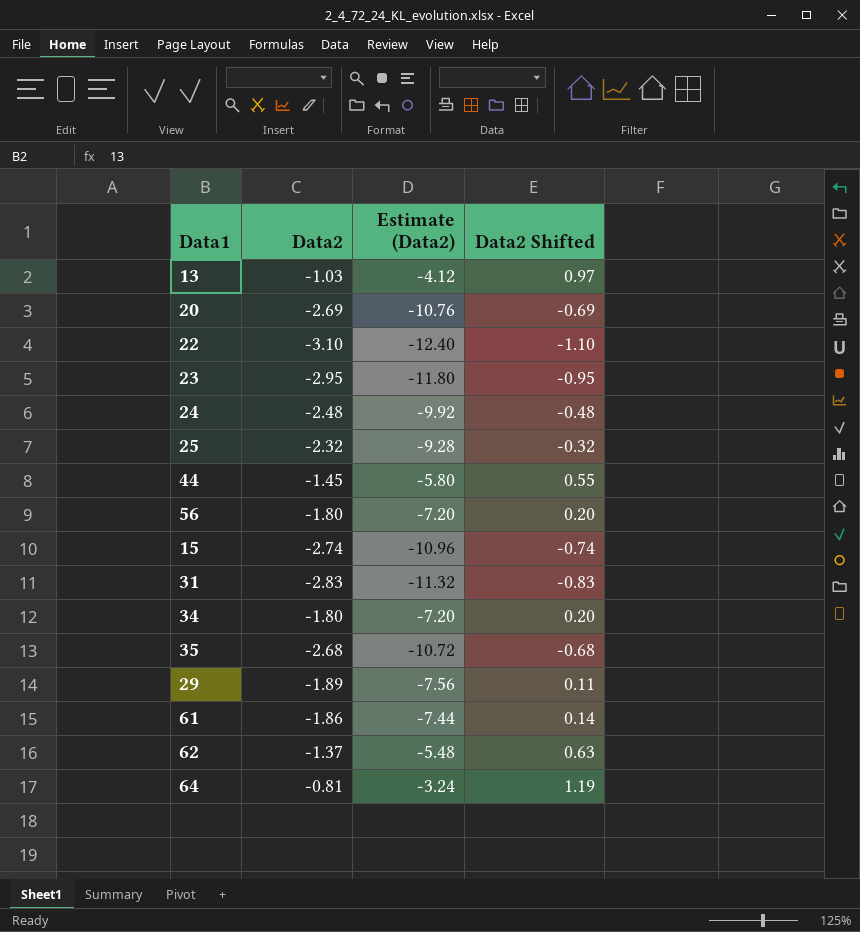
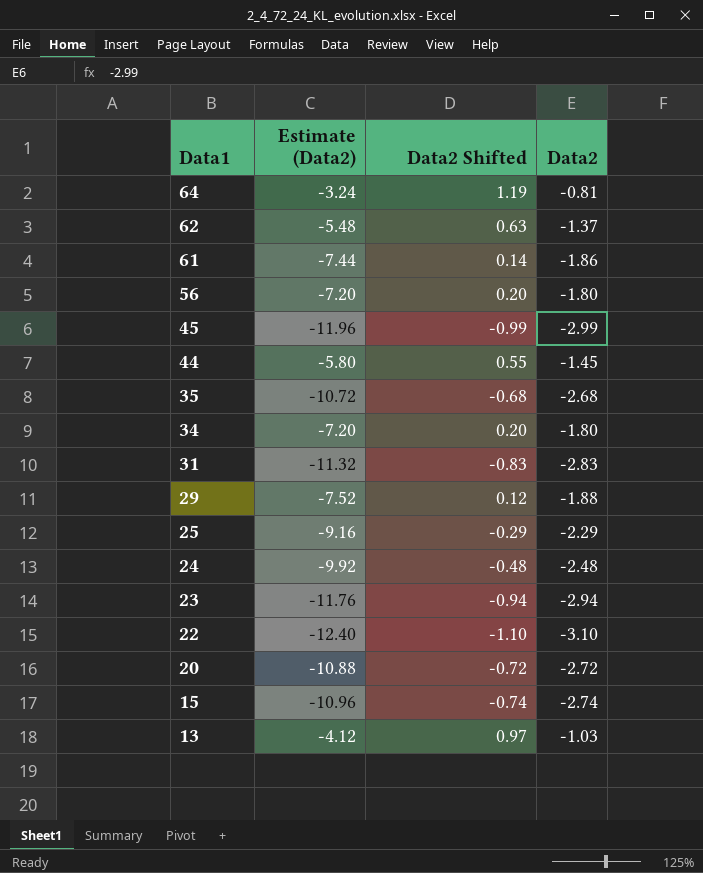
row order: none -> Data1 descending
column Data2 | position: 2 -> 4
row 45: none -> -11.96 | -0.99 | -2.99
29 | Estimate (Data2): -7.56 -> -7.52
29 | Data2 Shifted: 0.11 -> 0.12
29 | Data2: -1.89 -> -1.88
25 | Estimate (Data2): -9.28 -> -9.16
25 | Data2 Shifted: -0.32 -> -0.29
25 | Data2: -2.32 -> -2.29
23 | Estimate (Data2): -11.80 -> -11.76
23 | Data2 Shifted: -0.95 -> -0.94
23 | Data2: -2.95 -> -2.94
20 | Estimate (Data2): -10.76 -> -10.88
20 | Data2 Shifted: -0.69 -> -0.72
20 | Data2: -2.69 -> -2.72

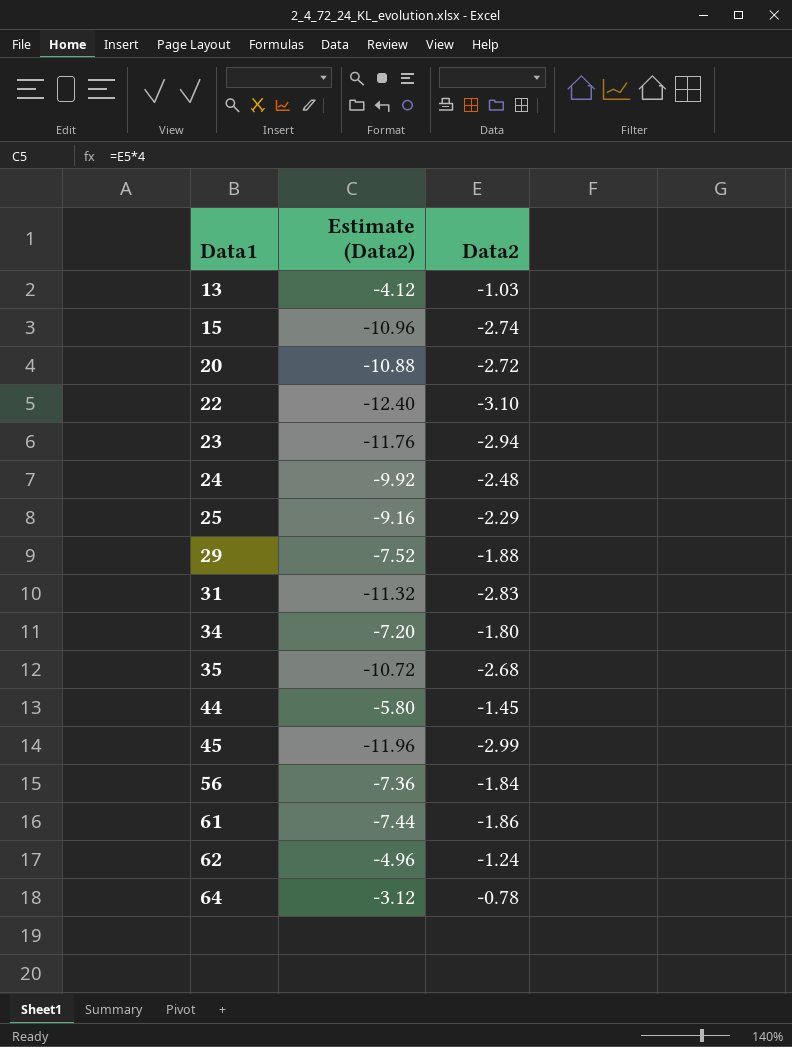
row order: Data1 descending -> Data1 ascending
column Data2 Shifted | formula: [Data2] + 2 -> none
56 | Estimate (Data2): -7.20 -> -7.36
56 | Data2: -1.80 -> -1.84
62 | Estimate (Data2): -5.48 -> -4.96
62 | Data2: -1.37 -> -1.24
64 | Estimate (Data2): -3.24 -> -3.12
64 | Data2: -0.81 -> -0.78

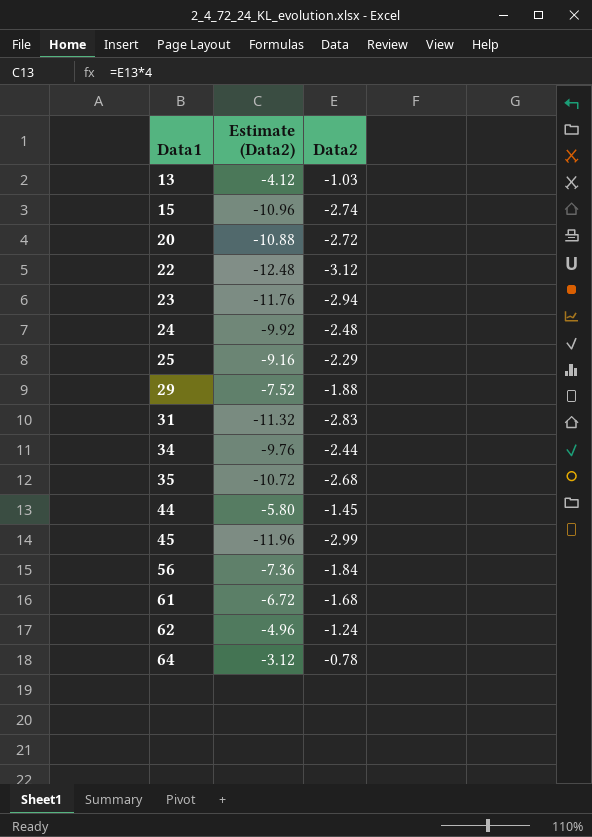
22 | Estimate (Data2): -12.40 -> -12.48
22 | Data2: -3.10 -> -3.12
34 | Estimate (Data2): -7.20 -> -9.76
34 | Data2: -1.80 -> -2.44
61 | Estimate (Data2): -7.44 -> -6.72
61 | Data2: -1.86 -> -1.68

